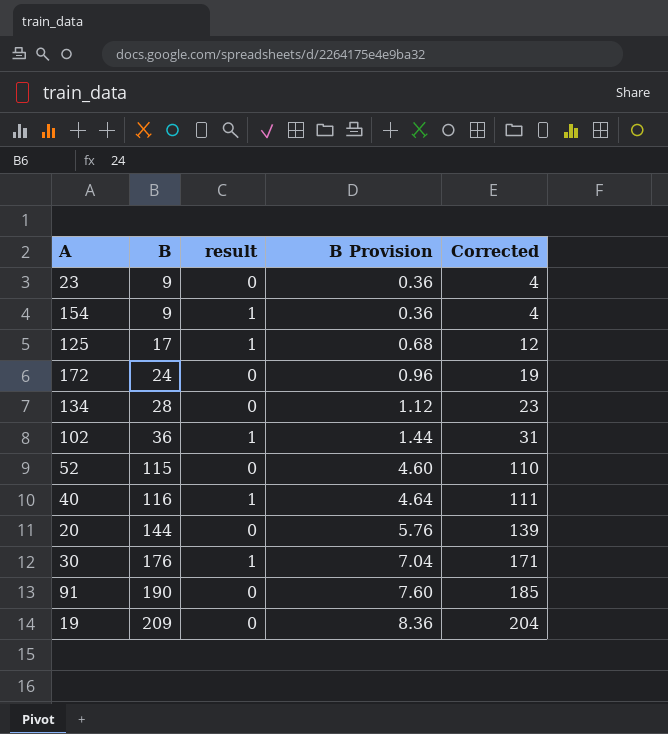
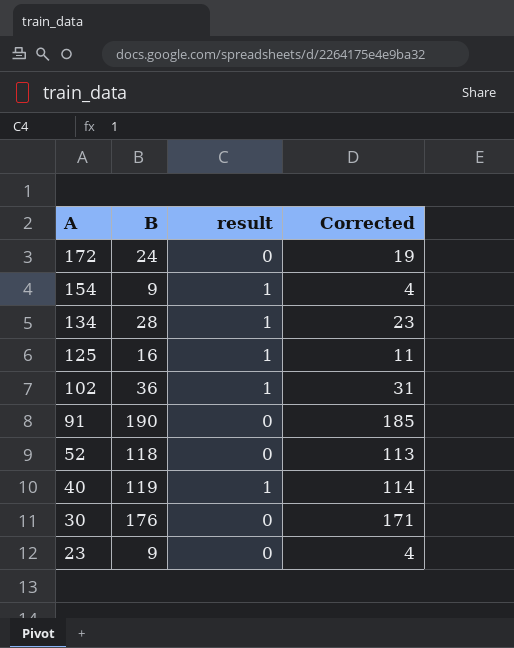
row order: B ascending -> A descending
column B Provision | formula: [B] * 0.04 -> none
row 20: 144 | 0 | 5.76 | 139 -> none
row 19: 209 | 0 | 8.36 | 204 -> none
134 | result: 0 -> 1
125 | B: 17 -> 16
125 | Corrected: 12 -> 11
52 | B: 115 -> 118
52 | Corrected: 110 -> 113
40 | B: 116 -> 119
40 | Corrected: 111 -> 114
30 | result: 1 -> 0

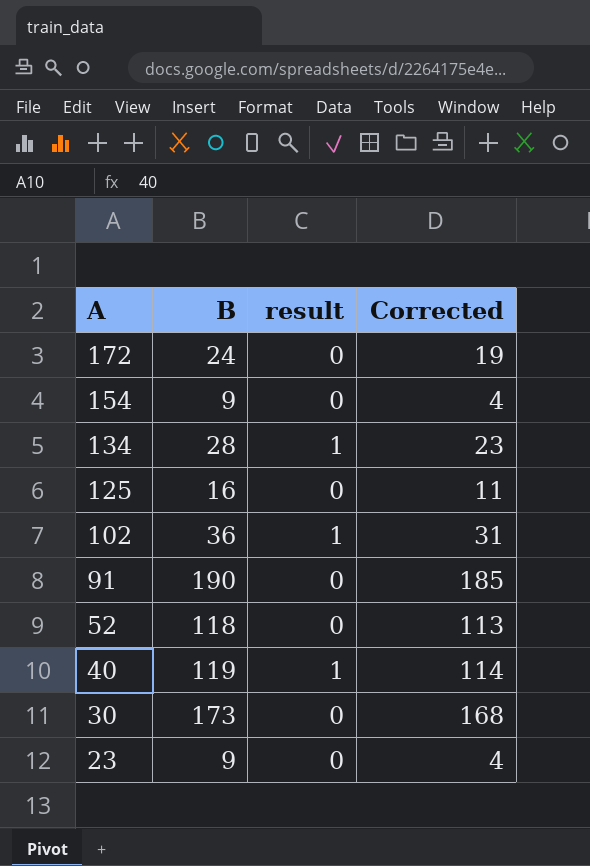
154 | result: 1 -> 0
125 | result: 1 -> 0
30 | B: 176 -> 173
30 | Corrected: 171 -> 168

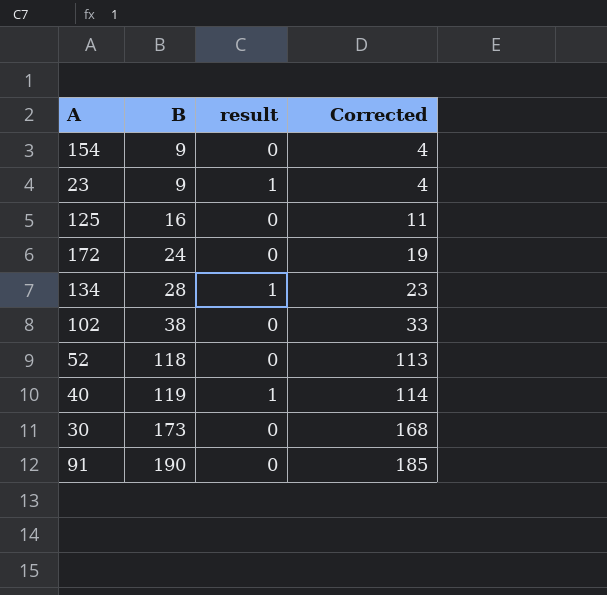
row order: A descending -> B ascending
23 | result: 0 -> 1
102 | B: 36 -> 38
102 | result: 1 -> 0
102 | Corrected: 31 -> 33

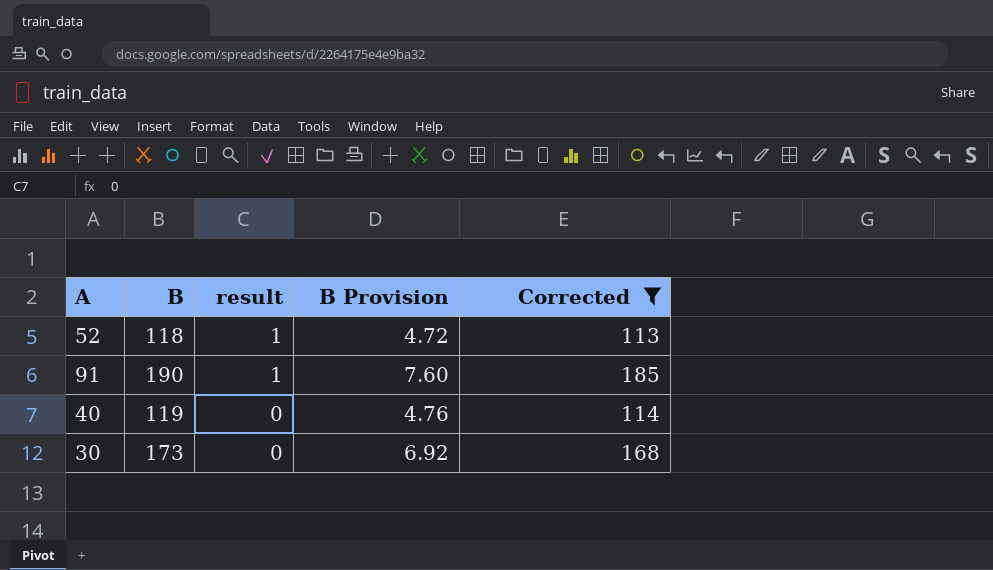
filter: none -> Corrected >= 113
row order: B ascending -> result descending
column B Provision | formula: none -> [B] * 0.04
52 | result: 0 -> 1
91 | result: 0 -> 1
40 | result: 1 -> 0

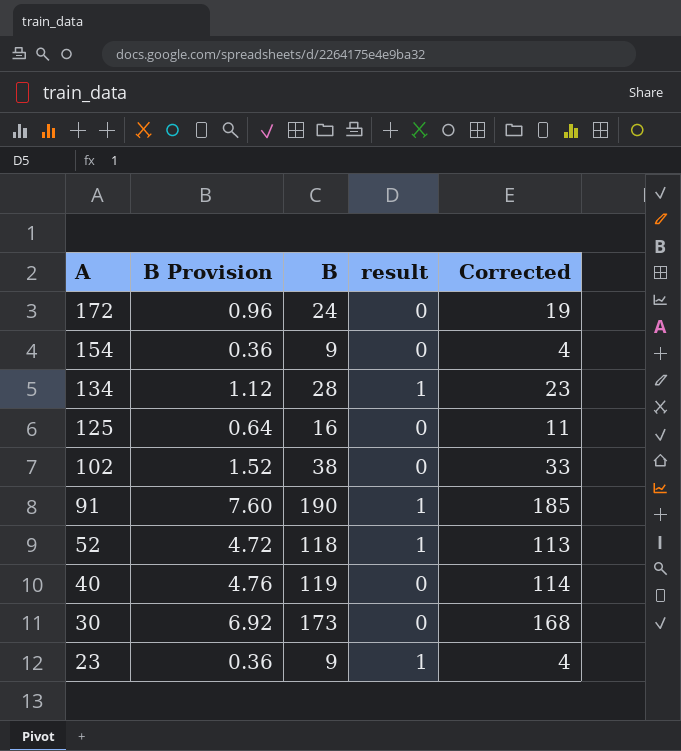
filter: Corrected >= 113 -> none
row order: result descending -> A descending
column B Provision | position: 4 -> 2

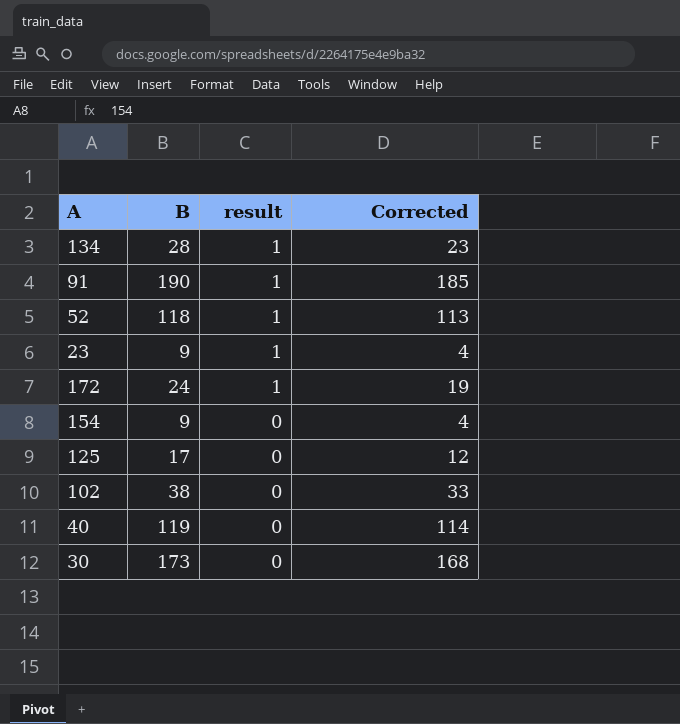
row order: A descending -> result descending
column B Provision | formula: [B] * 0.04 -> none
172 | result: 0 -> 1
125 | B: 16 -> 17
125 | Corrected: 11 -> 12

